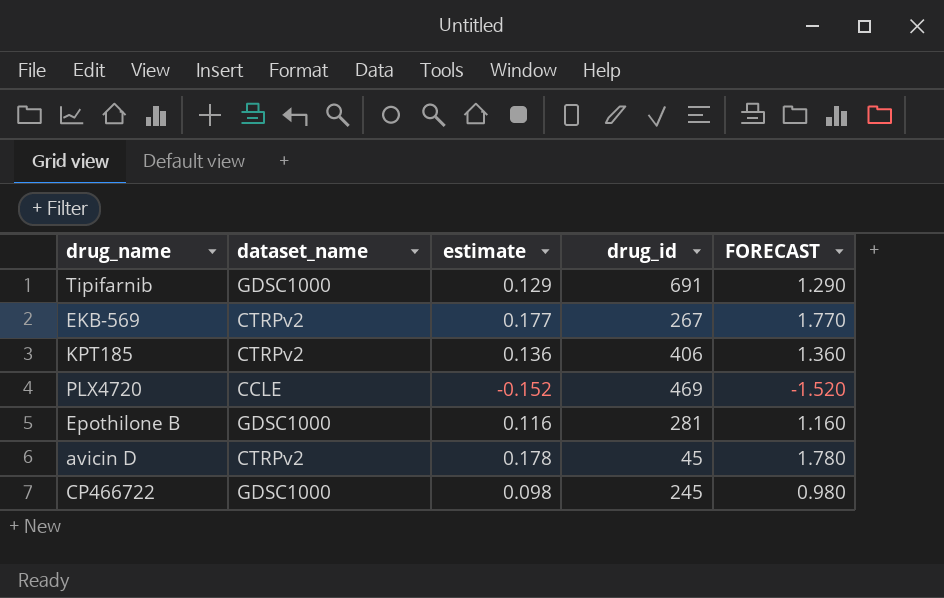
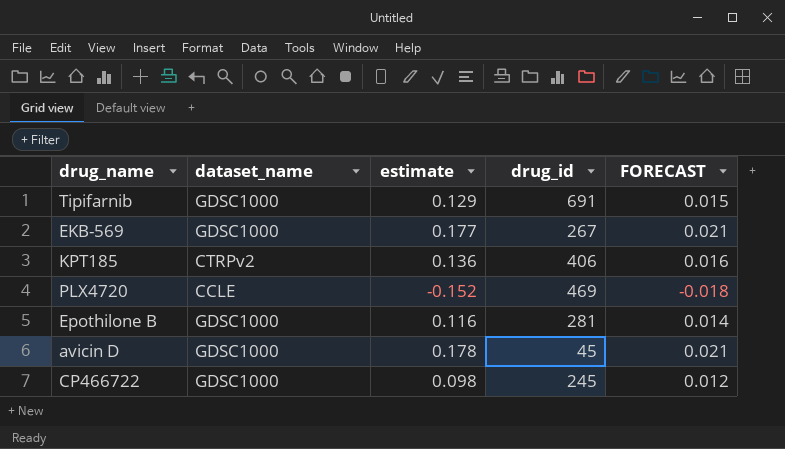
column FORECAST | formula: [estimate] * 10 -> [estimate] * 0.12
EKB-569 | dataset_name: CTRPv2 -> GDSC1000
avicin D | dataset_name: CTRPv2 -> GDSC1000

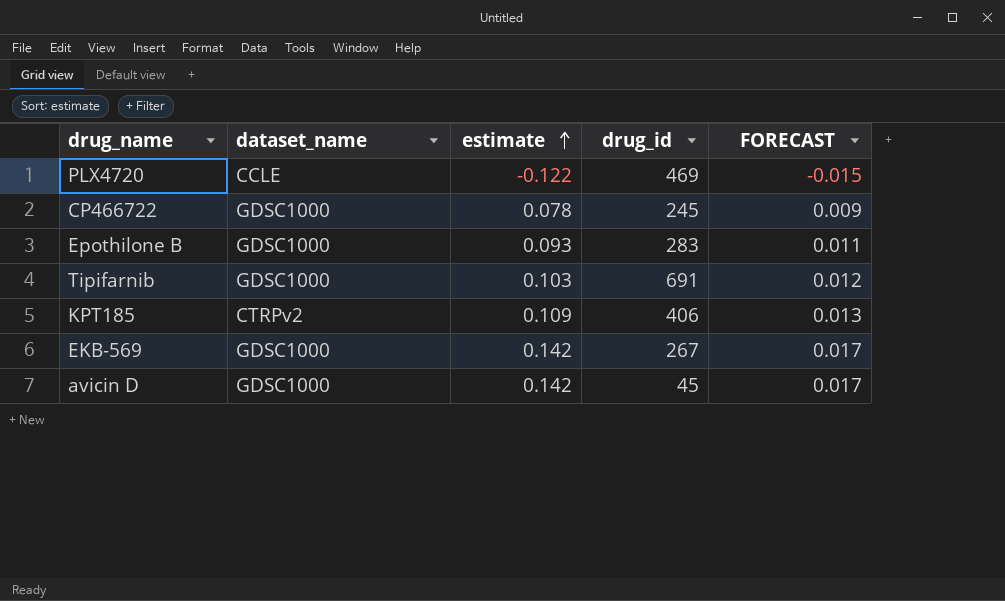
row order: none -> estimate ascending
PLX4720 | estimate: -0.152 -> -0.122
PLX4720 | FORECAST: -0.018 -> -0.015
CP466722 | estimate: 0.098 -> 0.078
CP466722 | FORECAST: 0.012 -> 0.009
Epothilone B | estimate: 0.116 -> 0.093
Epothilone B | drug_id: 281 -> 283
Epothilone B | FORECAST: 0.014 -> 0.011
Tipifarnib | estimate: 0.129 -> 0.103
Tipifarnib | FORECAST: 0.015 -> 0.012
KPT185 | estimate: 0.136 -> 0.109
KPT185 | FORECAST: 0.016 -> 0.013
EKB-569 | estimate: 0.177 -> 0.142
EKB-569 | FORECAST: 0.021 -> 0.017
avicin D | estimate: 0.178 -> 0.142
avicin D | FORECAST: 0.021 -> 0.017

